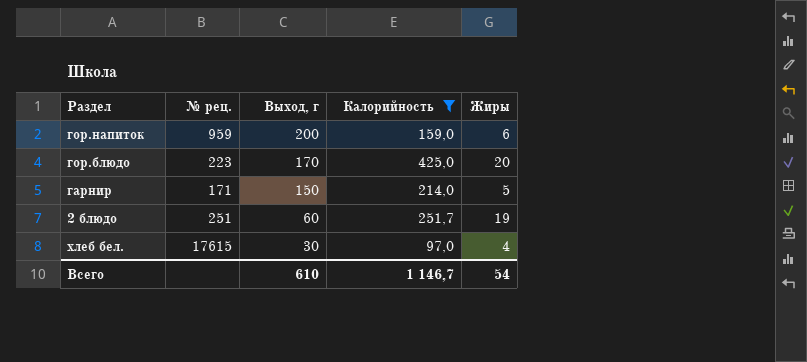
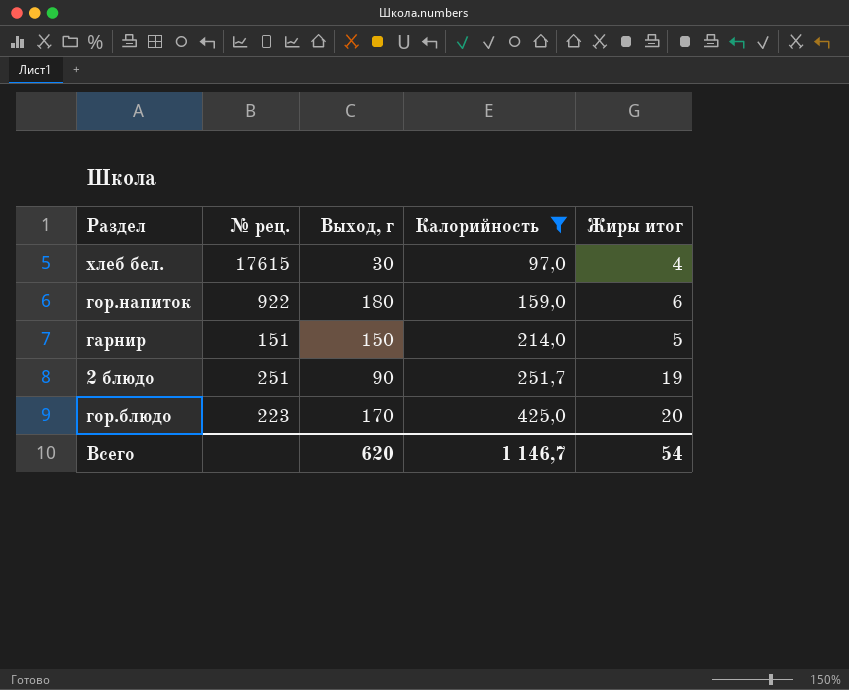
row order: Выход, г descending -> Калорийность ascending
column name: Жиры -> Жиры итог
гор.напиток | № рец.: 959 -> 922
гор.напиток | Выход, г: 200 -> 180
гарнир | № рец.: 171 -> 151
2 блюдо | Выход, г: 60 -> 90
Всего | Выход, г: 610 -> 620

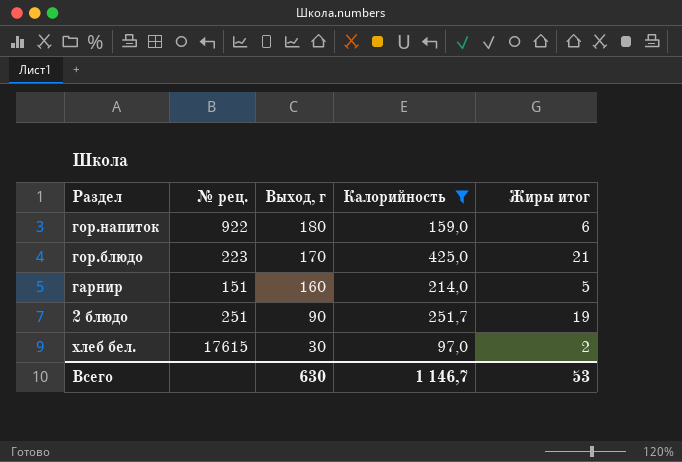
row order: Калорийность ascending -> Выход, г descending
гор.блюдо | Жиры итог: 20 -> 21
гарнир | Выход, г: 150 -> 160
хлеб бел. | Жиры итог: 4 -> 2
Всего | Выход, г: 620 -> 630
Всего | Жиры итог: 54 -> 53

